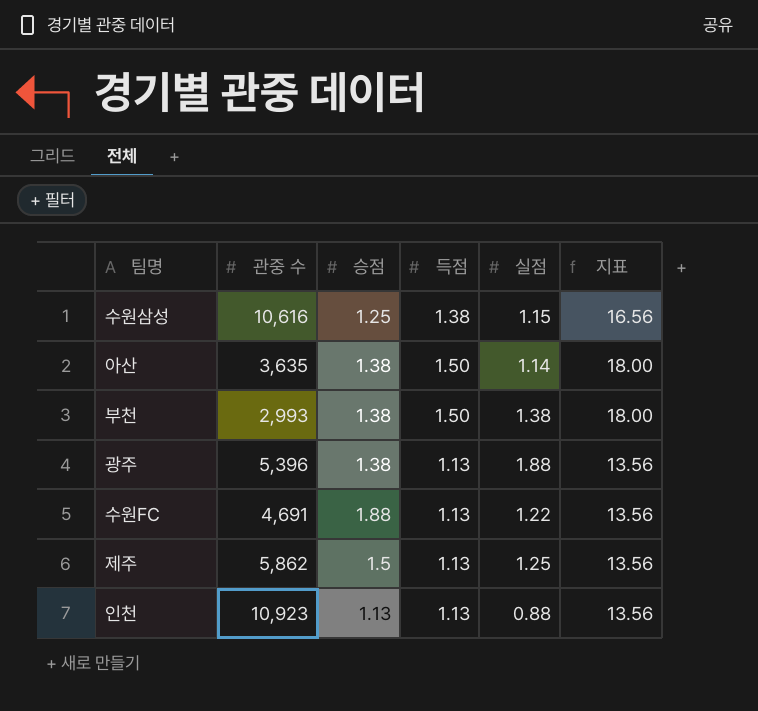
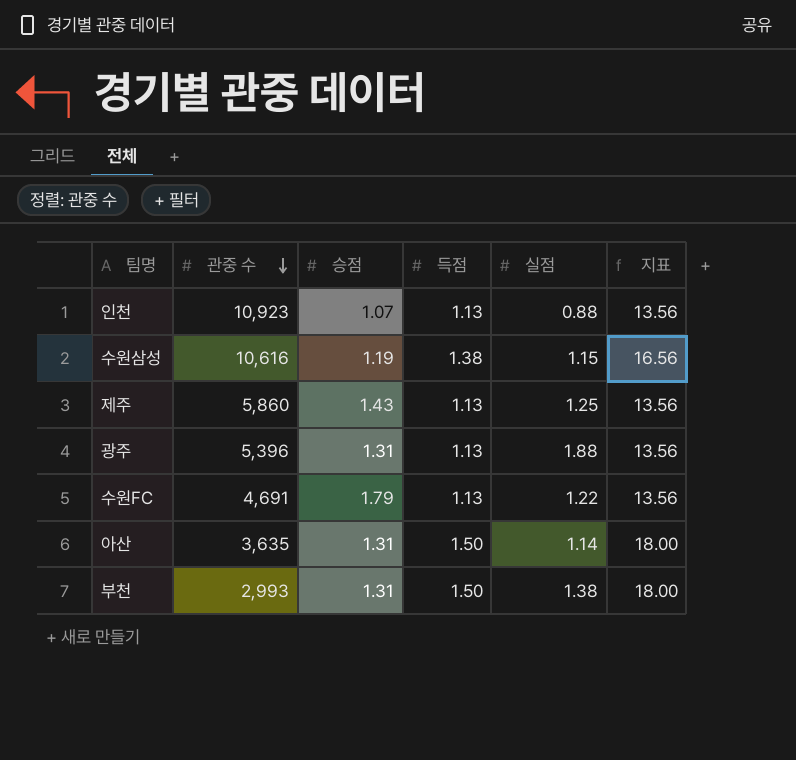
row order: none -> 관중 수 descending
인천 | 승점: 1.13 -> 1.07
수원삼성 | 승점: 1.25 -> 1.19
제주 | 관중 수: 5,862 -> 5,860
제주 | 승점: 1.5 -> 1.43
광주 | 승점: 1.38 -> 1.31
수원FC | 승점: 1.88 -> 1.79
아산 | 승점: 1.38 -> 1.31
부천 | 승점: 1.38 -> 1.31

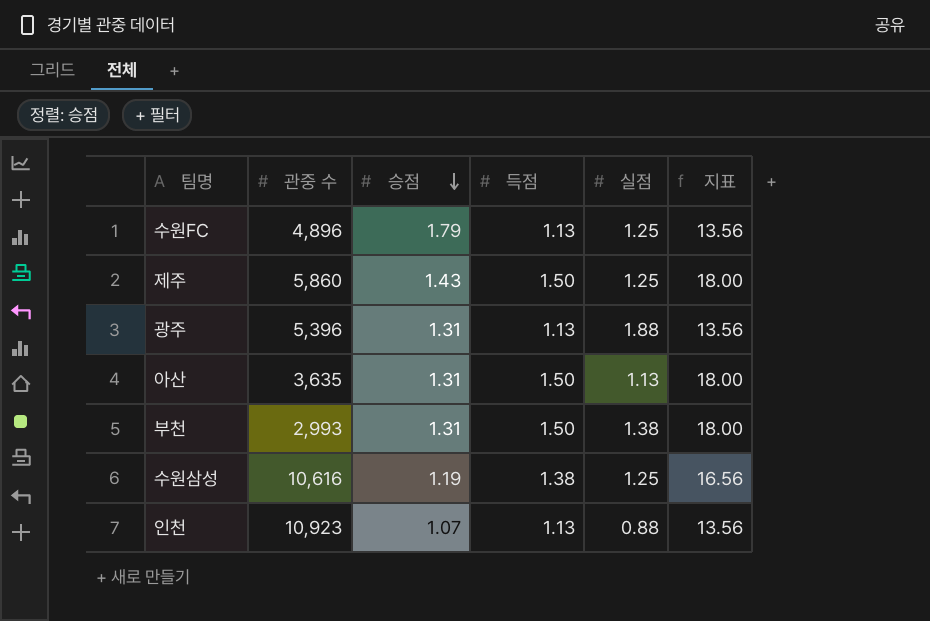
row order: 관중 수 descending -> 승점 descending
수원FC | 관중 수: 4,691 -> 4,896
수원FC | 실점: 1.22 -> 1.25
제주 | 득점: 1.13 -> 1.50
제주 | 지표: 13.56 -> 18.00
아산 | 실점: 1.14 -> 1.13
수원삼성 | 실점: 1.15 -> 1.25

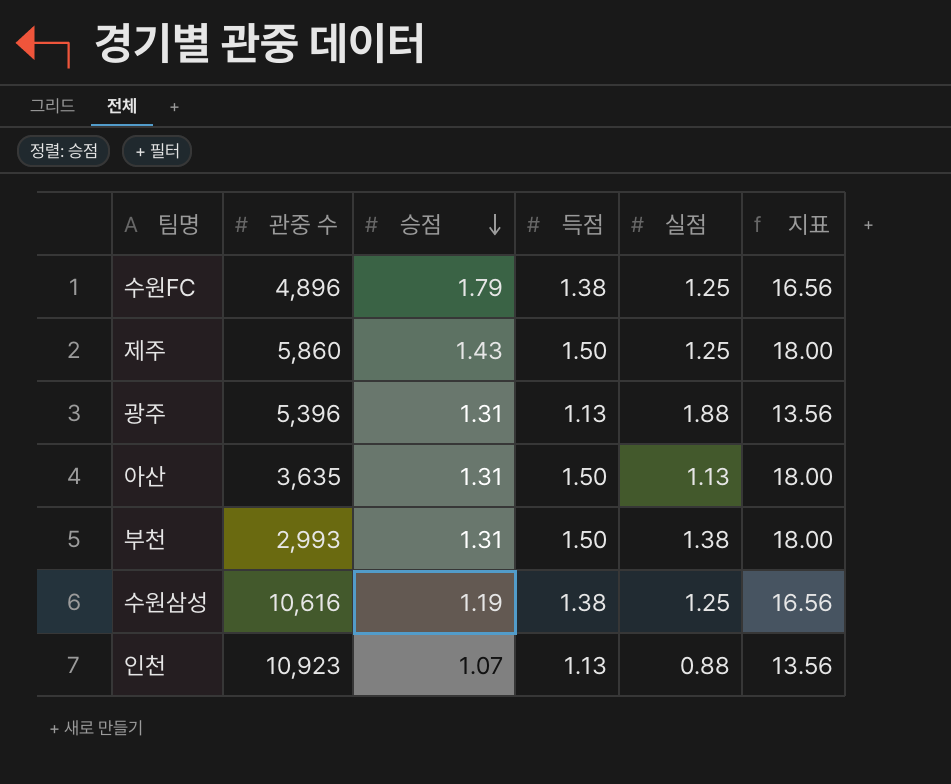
수원FC | 득점: 1.13 -> 1.38
수원FC | 지표: 13.56 -> 16.56

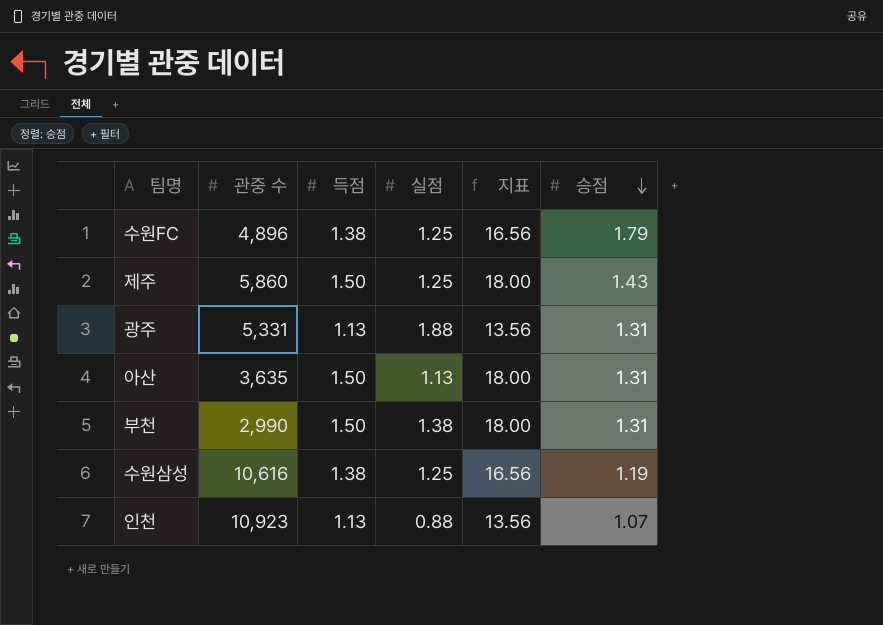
column 승점 | position: 3 -> 6
광주 | 관중 수: 5,396 -> 5,331
부천 | 관중 수: 2,993 -> 2,990

